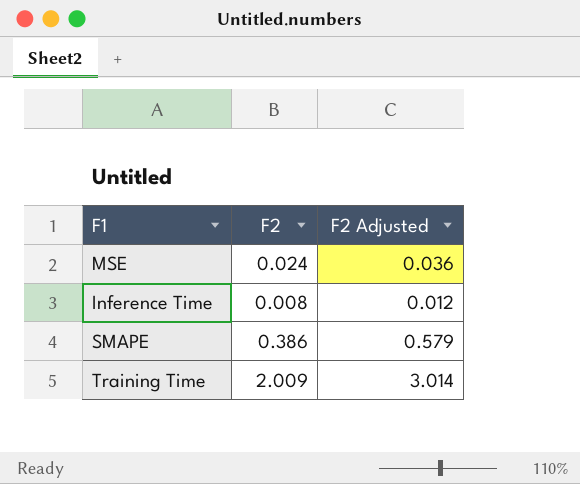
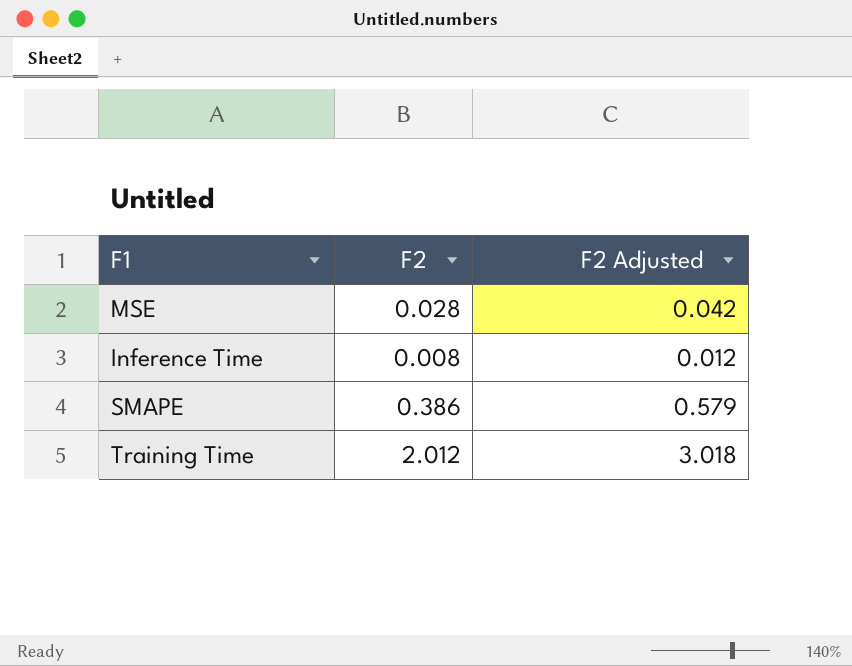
MSE | F2: 0.024 -> 0.028
MSE | F2 Adjusted: 0.036 -> 0.042
Training Time | F2: 2.009 -> 2.012
Training Time | F2 Adjusted: 3.014 -> 3.018

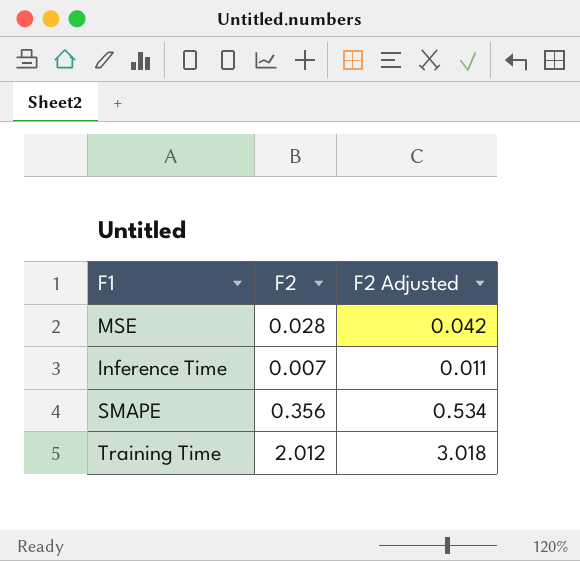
Inference Time | F2: 0.008 -> 0.007
Inference Time | F2 Adjusted: 0.012 -> 0.011
SMAPE | F2: 0.386 -> 0.356
SMAPE | F2 Adjusted: 0.579 -> 0.534

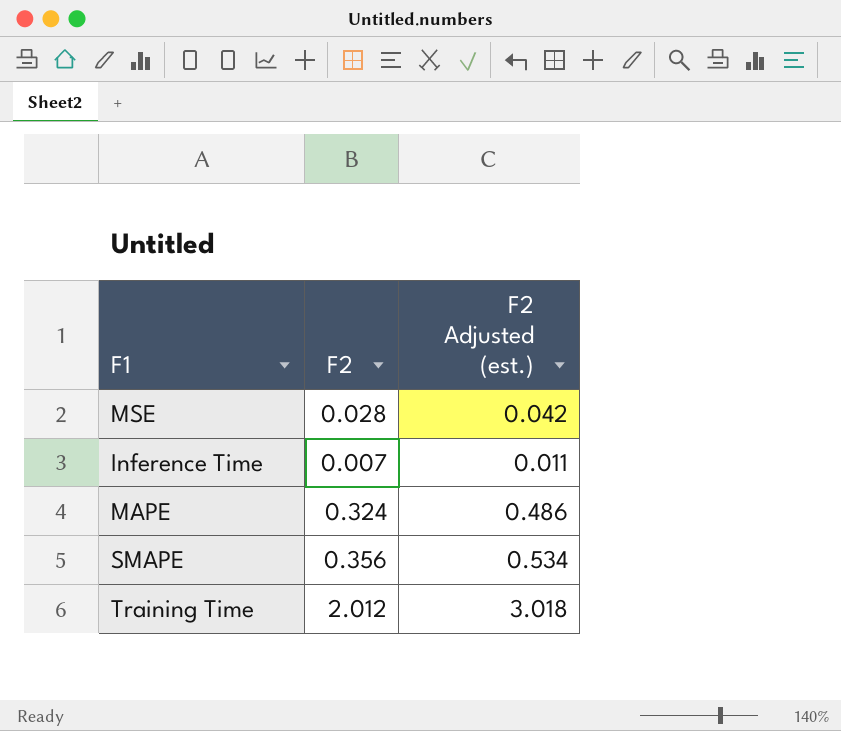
column name: F2 Adjusted -> F2 Adjusted (est.)
row MAPE: none -> 0.324 | 0.486

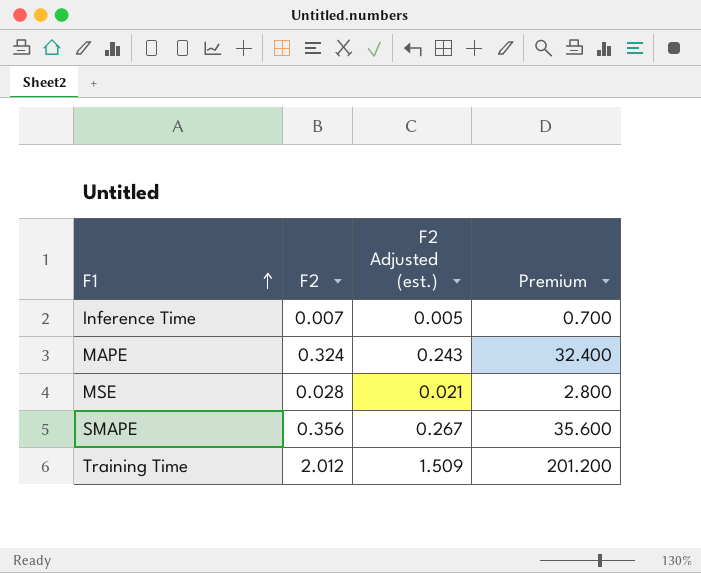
row order: none -> F1 ascending
column F2 Adjusted (est.) | formula: [F2] * 1.5 -> [F2] * 0.75
column Premium | formula: none -> [F2] * 100

